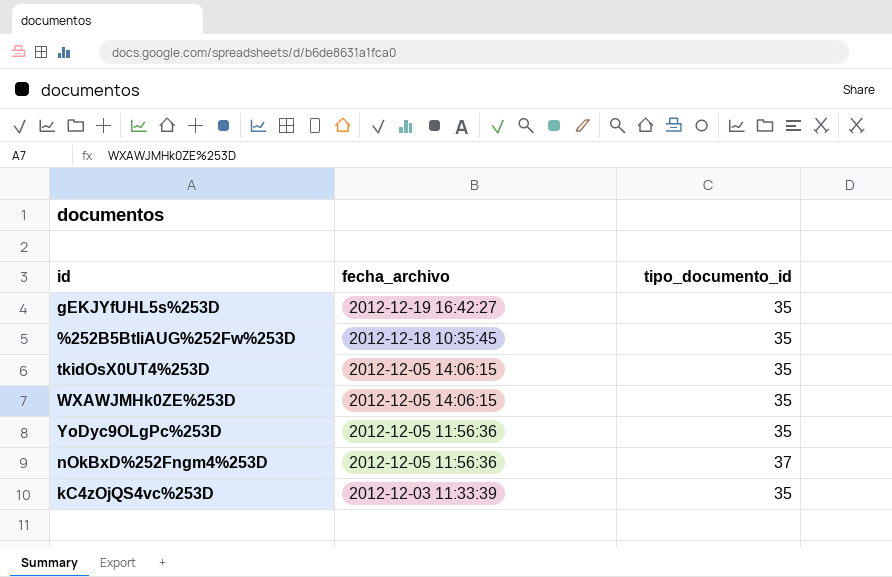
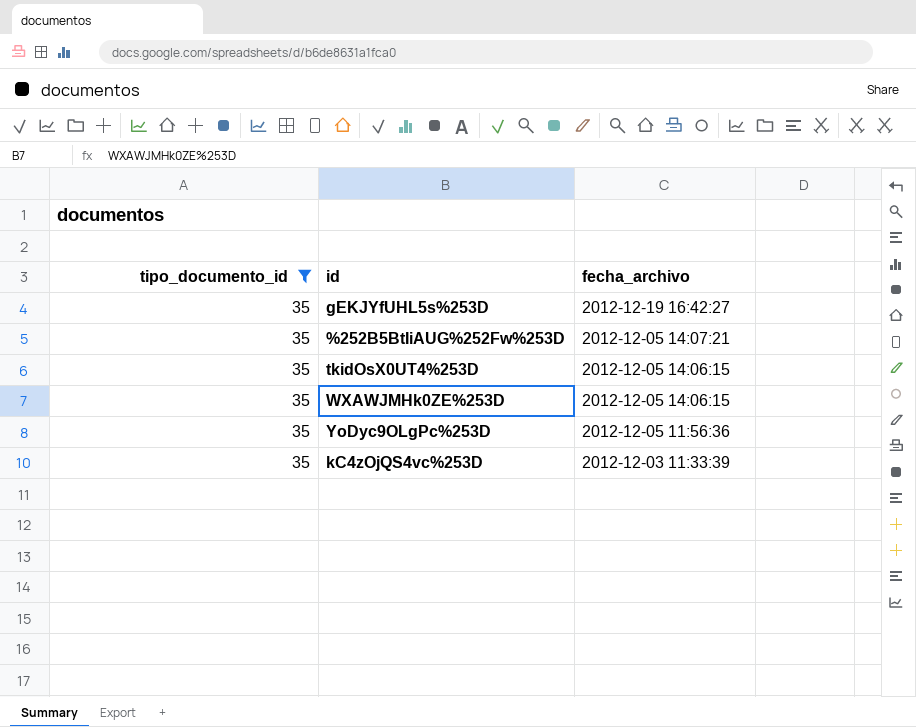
filter: none -> tipo_documento_id = 35
column tipo_documento_id | position: 3 -> 1
%252B5BtIiAUG%252Fw%253D | fecha_archivo: 2012-12-18 10:35:45 -> 2012-12-05 14:07:21

